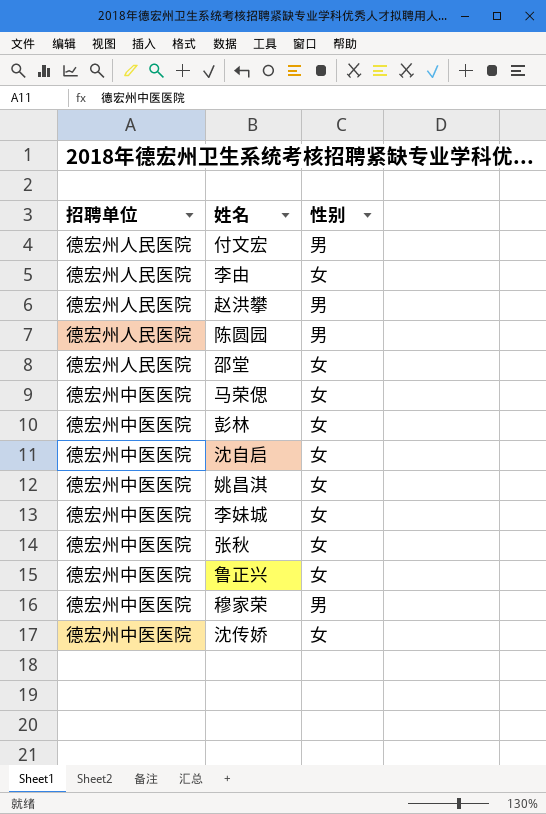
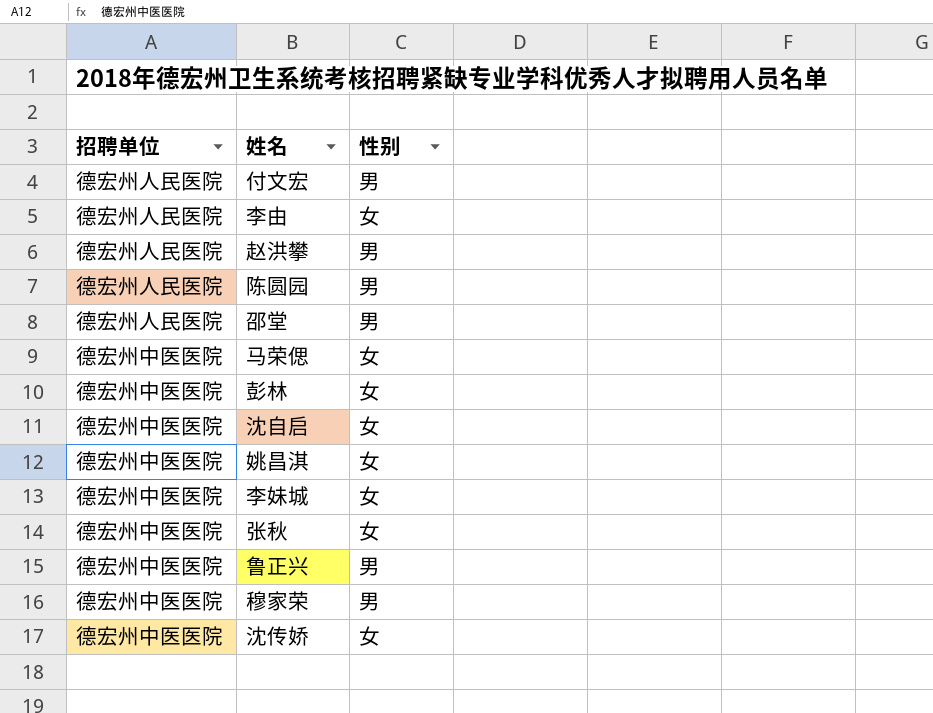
邵堂 | 性别: 女 -> 男
鲁正兴 | 性别: 女 -> 男

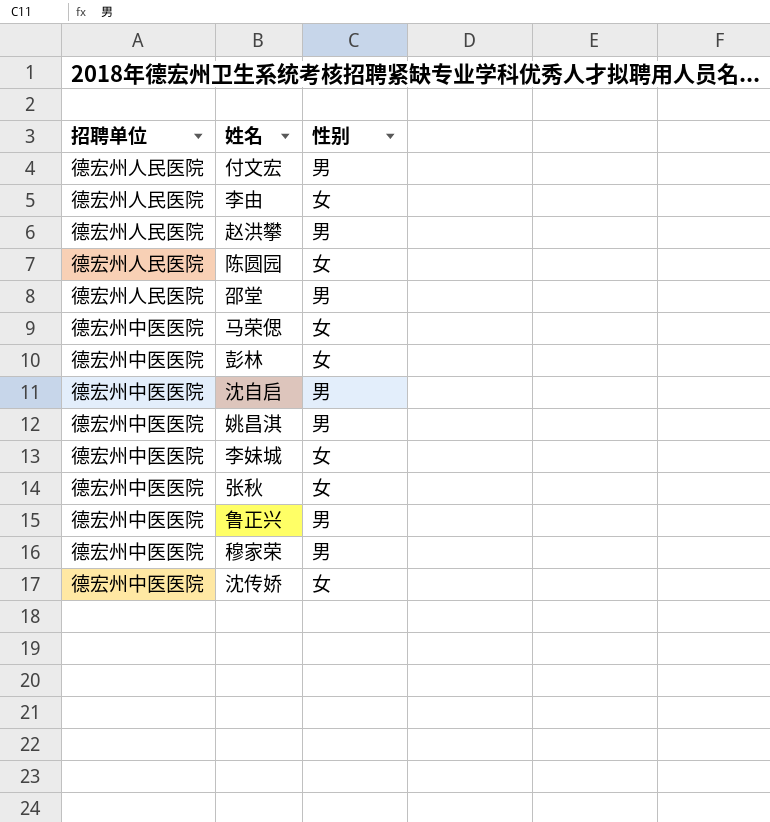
陈圆园 | 性别: 男 -> 女
沈自启 | 性别: 女 -> 男
姚昌淇 | 性别: 女 -> 男

